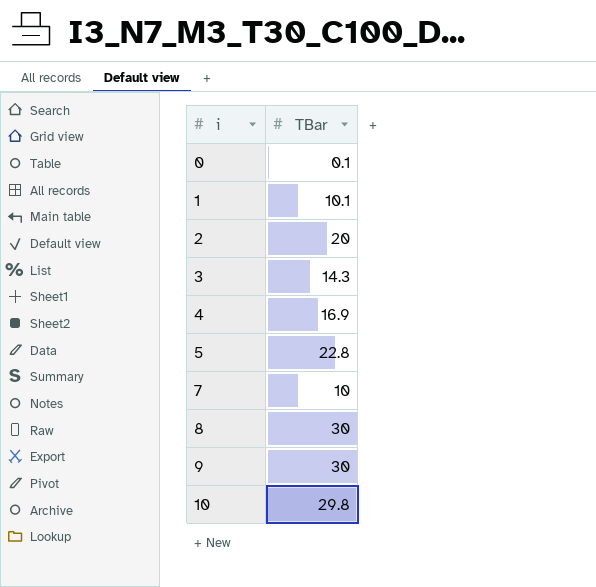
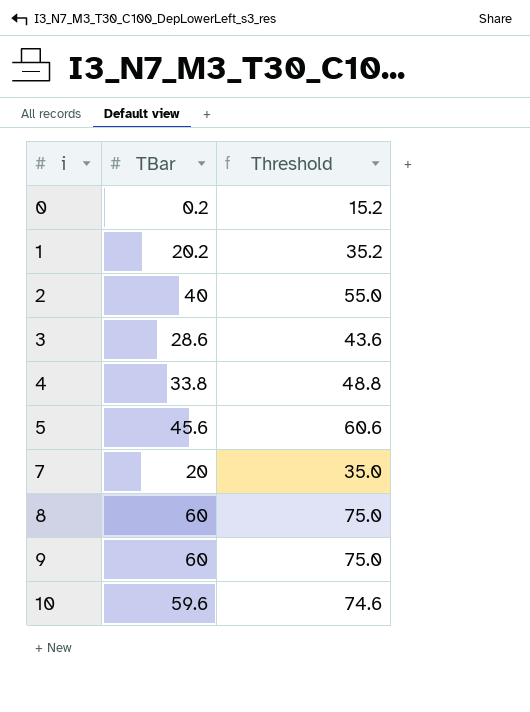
column Threshold | formula: none -> [TBar] + 15
0 | TBar: 0.1 -> 0.2
1 | TBar: 10.1 -> 20.2
2 | TBar: 20 -> 40
3 | TBar: 14.3 -> 28.6
4 | TBar: 16.9 -> 33.8
5 | TBar: 22.8 -> 45.6
7 | TBar: 10 -> 20
8 | TBar: 30 -> 60
9 | TBar: 30 -> 60
10 | TBar: 29.8 -> 59.6

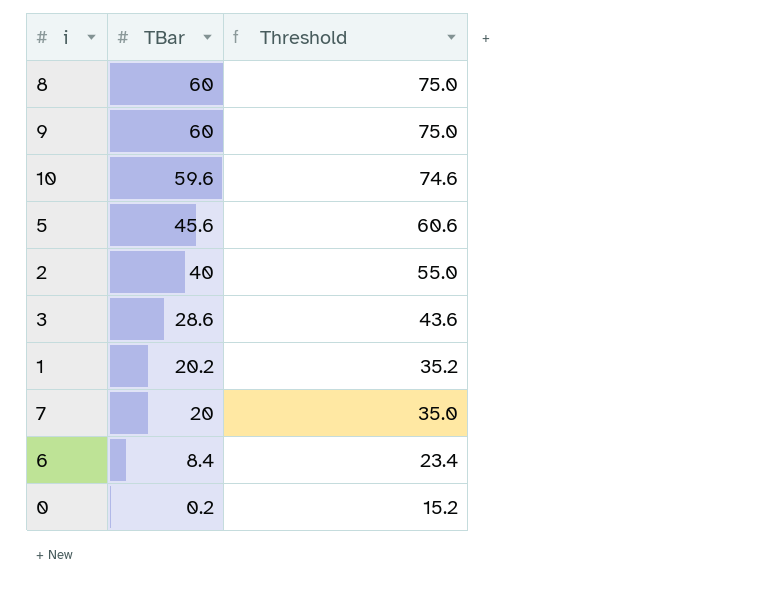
row order: i ascending -> TBar descending
row 4: 33.8 | 48.8 -> none
row 6: none -> 8.4 | 23.4

